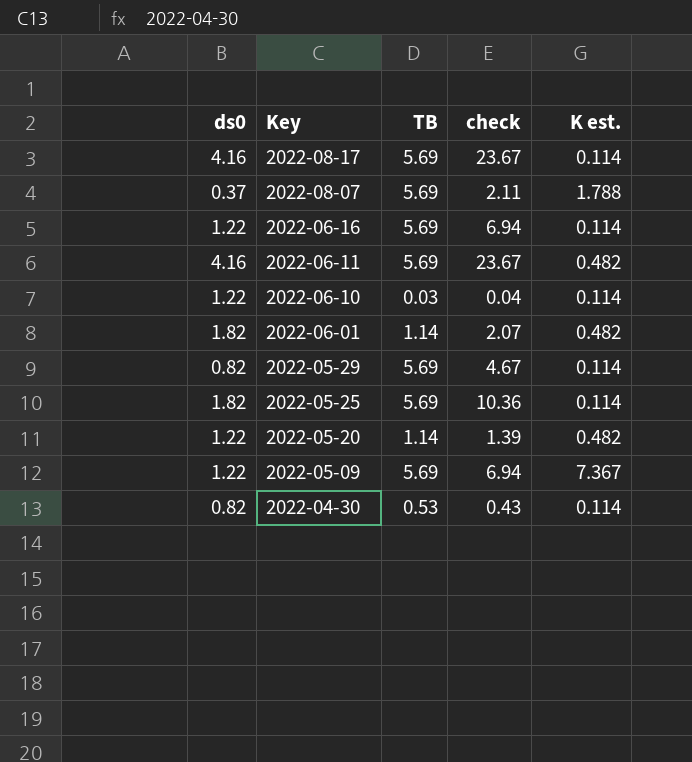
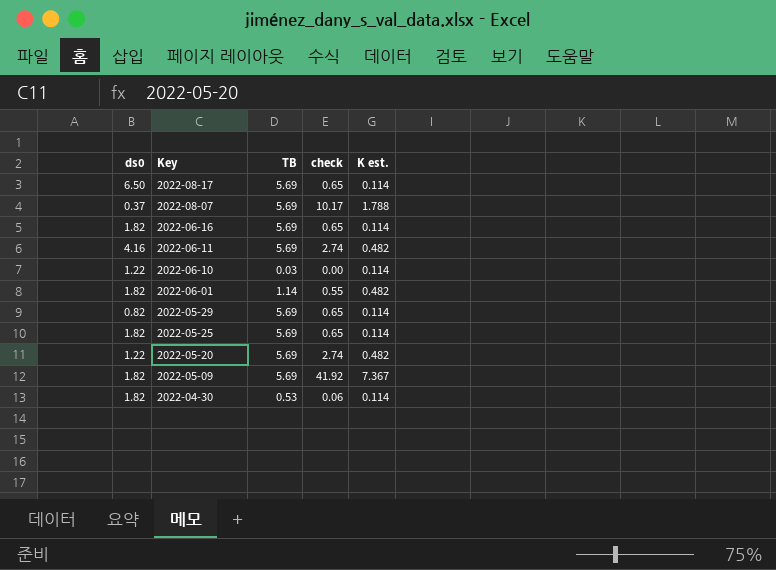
column check | formula: [ds0] * [TB] -> [TB] * [K est.]
2022-08-17 | ds0: 4.16 -> 6.50
2022-06-16 | ds0: 1.22 -> 1.82
2022-05-20 | TB: 1.14 -> 5.69
2022-05-09 | ds0: 1.22 -> 1.82
2022-04-30 | ds0: 0.82 -> 1.82

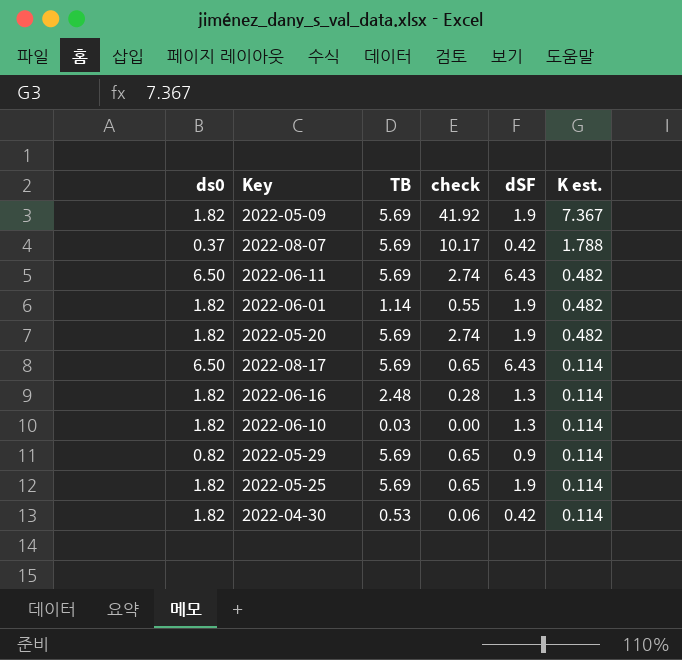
row order: Key descending -> K est. descending
column dSF | position: none -> 5
2022-06-11 | ds0: 4.16 -> 6.50
2022-05-20 | ds0: 1.22 -> 1.82
2022-06-16 | TB: 5.69 -> 2.48
2022-06-16 | check: 0.65 -> 0.28
2022-06-10 | ds0: 1.22 -> 1.82

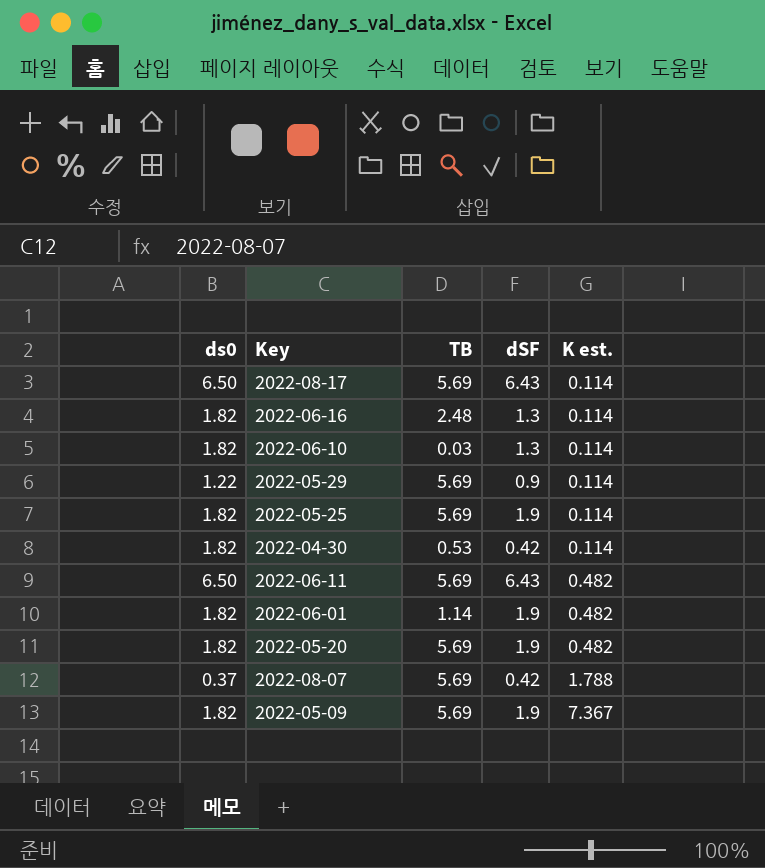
row order: K est. descending -> K est. ascending
column check | formula: [TB] * [K est.] -> none
2022-05-29 | ds0: 0.82 -> 1.22

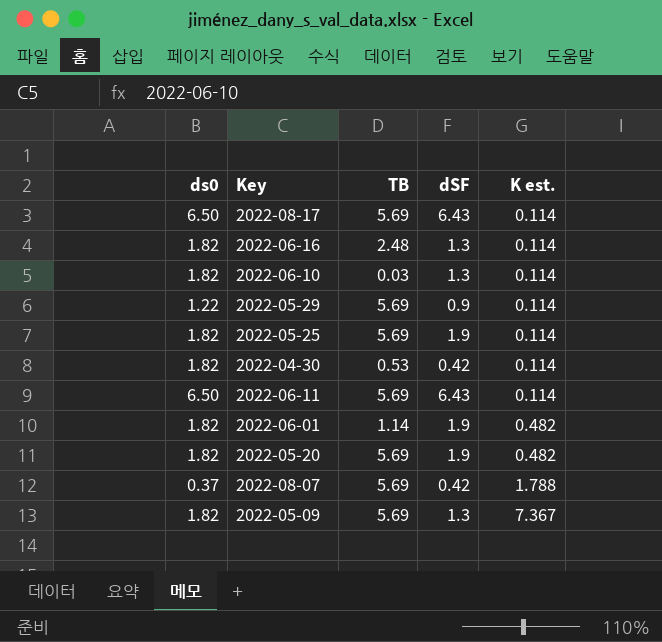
2022-06-11 | K est.: 0.482 -> 0.114
2022-05-09 | dSF: 1.9 -> 1.3

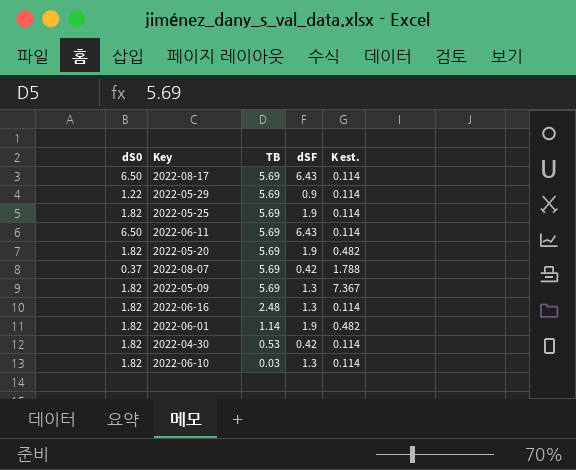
row order: K est. ascending -> TB descending
column name: ds0 -> dS0

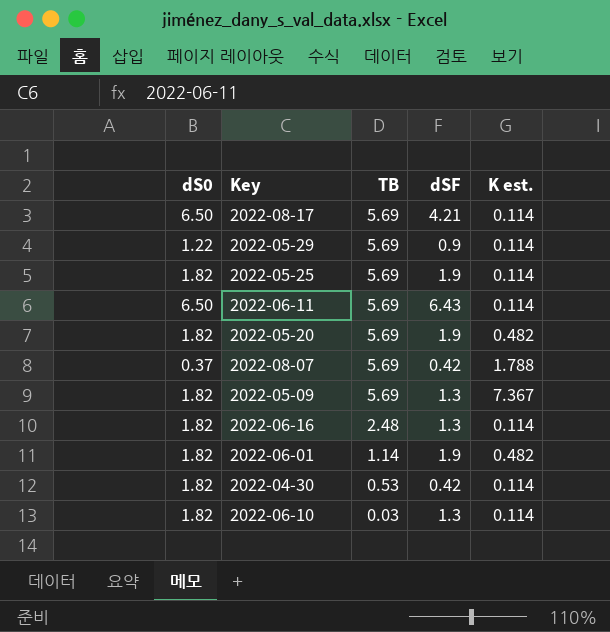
2022-08-17 | dSF: 6.43 -> 4.21

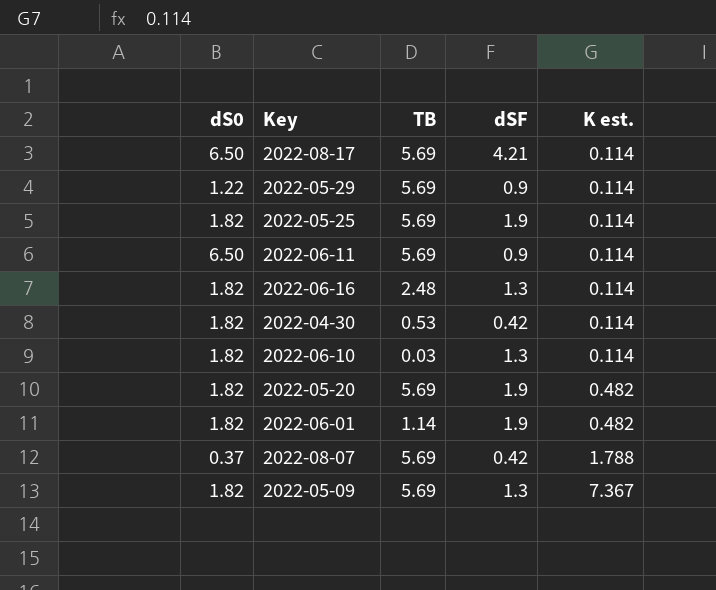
row order: TB descending -> K est. ascending
2022-06-11 | dSF: 6.43 -> 0.9

